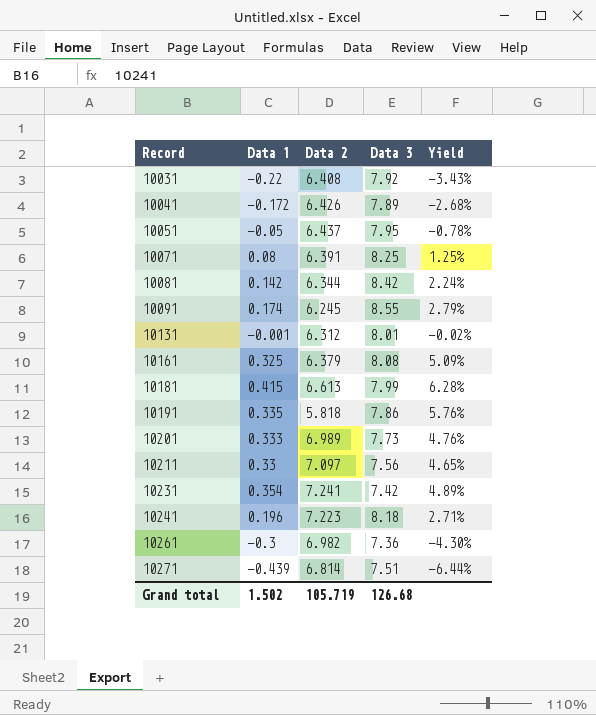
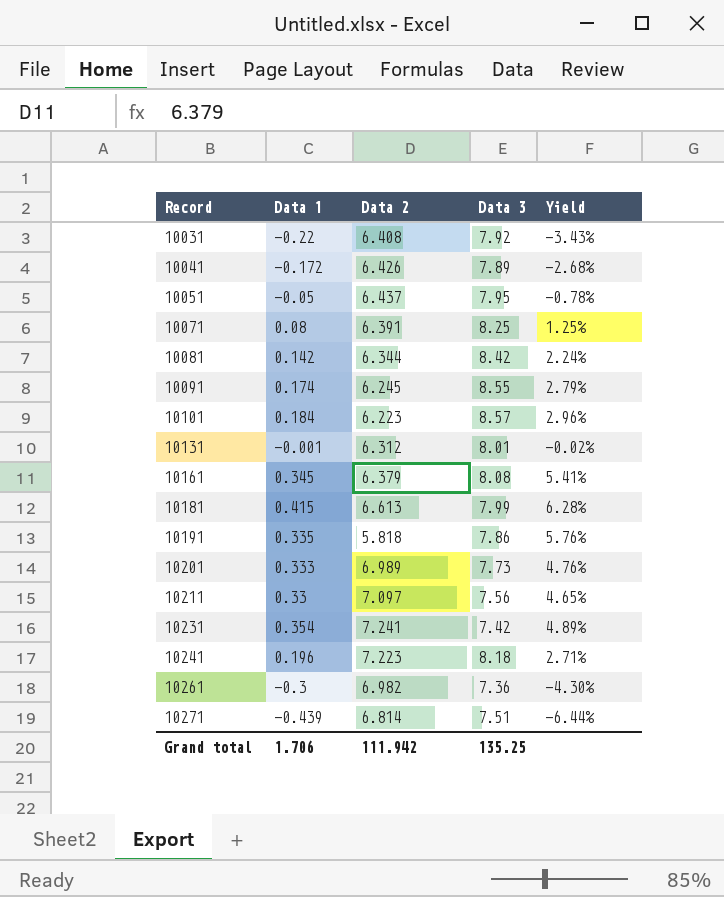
row 10101: none -> 0.184 | 6.223 | 8.57 | 2.96%
10161 | Data 1: 0.325 -> 0.345
10161 | Yield: 5.09% -> 5.41%
Grand total | Data 1: 1.502 -> 1.706
Grand total | Data 2: 105.719 -> 111.942
Grand total | Data 3: 126.68 -> 135.25

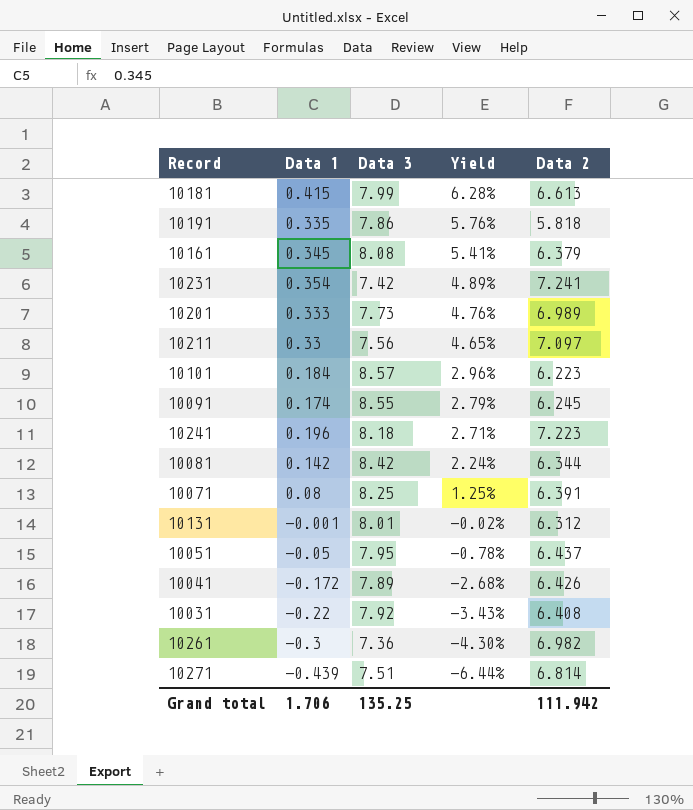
row order: Record ascending -> Yield descending
column Data 2 | position: 3 -> 5

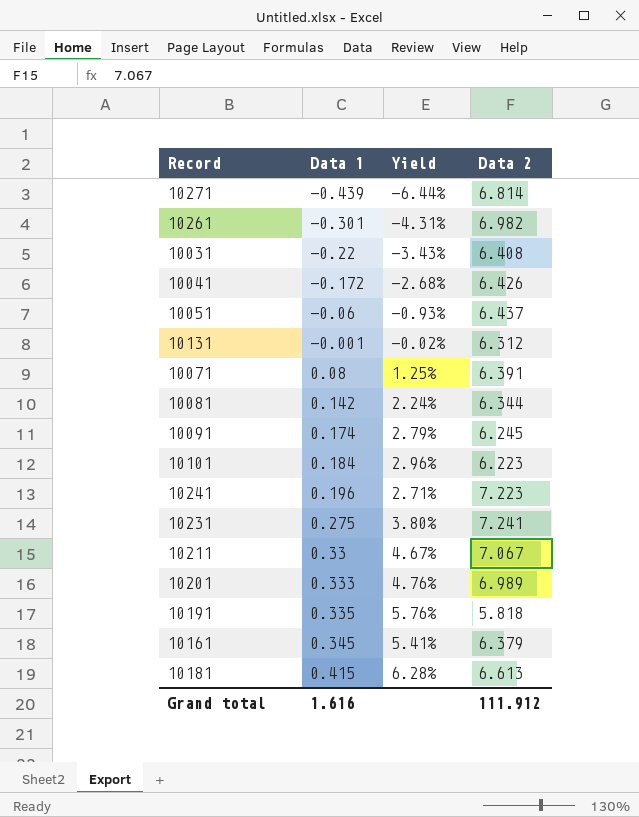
row order: Yield descending -> Data 1 ascending
column Data 3 | position: 3 -> none
10261 | Data 1: -0.3 -> -0.301
10261 | Yield: -4.30% -> -4.31%
10051 | Data 1: -0.05 -> -0.06
10051 | Yield: -0.78% -> -0.93%
10231 | Data 1: 0.354 -> 0.275
10231 | Yield: 4.89% -> 3.80%
10211 | Yield: 4.65% -> 4.67%
10211 | Data 2: 7.097 -> 7.067
Grand total | Data 1: 1.706 -> 1.616
Grand total | Data 2: 111.942 -> 111.912

